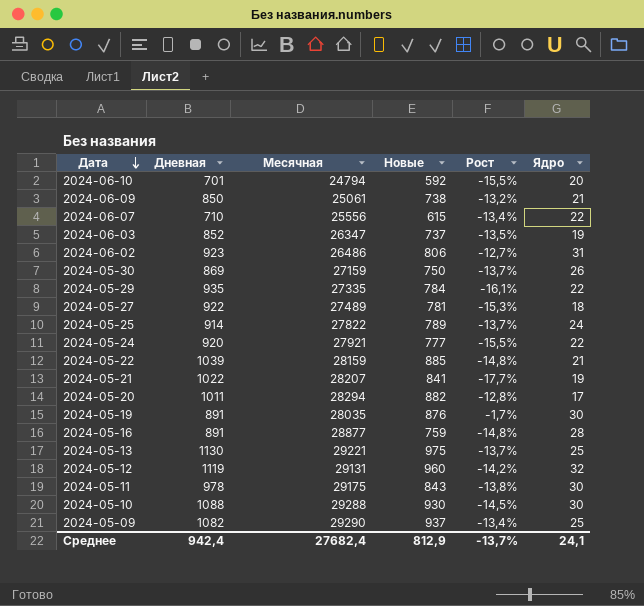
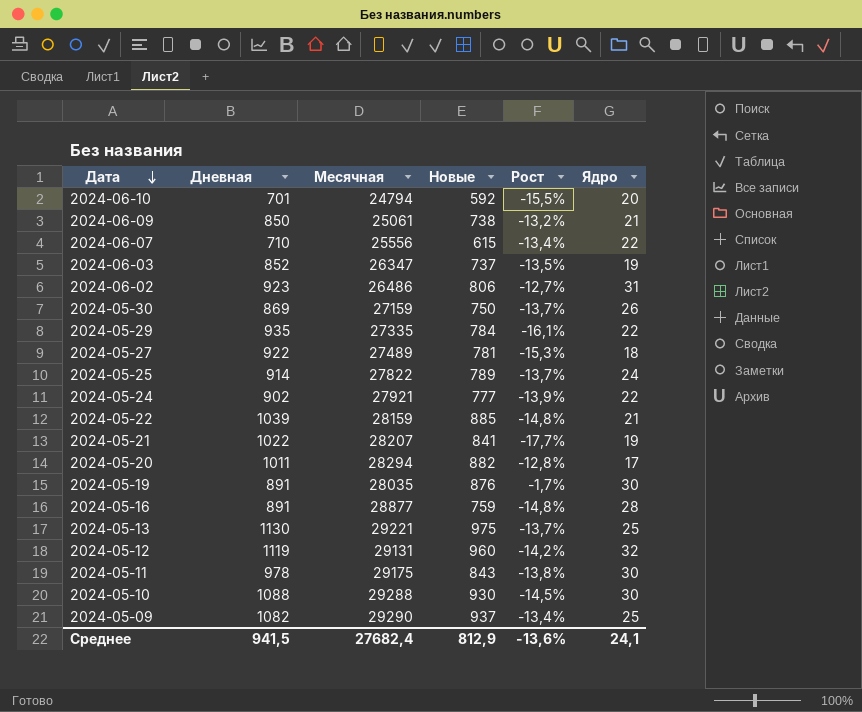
2024-05-24 | Дневная: 920 -> 902
2024-05-24 | Рост: -15,5% -> -13,9%
Среднее | Дневная: 942,4 -> 941,5
Среднее | Рост: -13,7% -> -13,6%

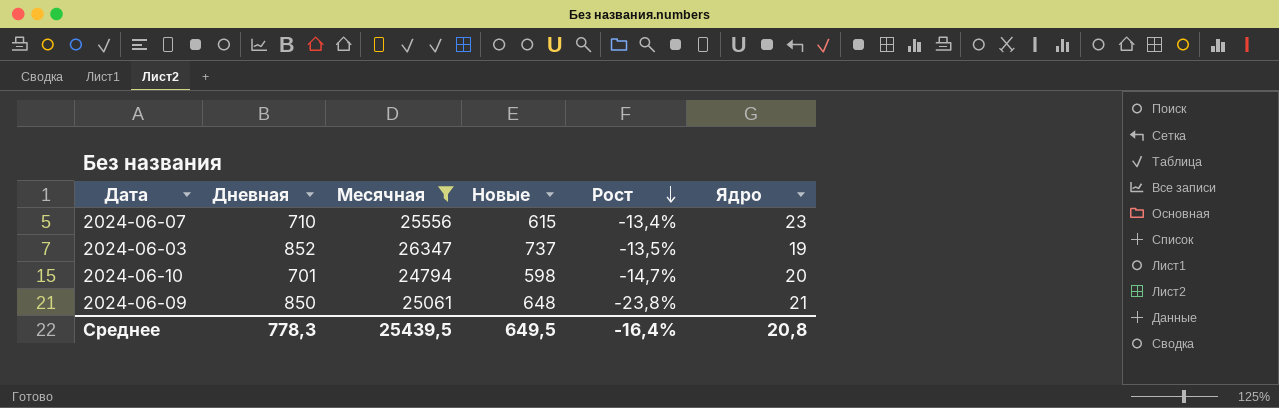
filter: none -> Месячная <= 26347
row order: Дата descending -> Рост descending
2024-06-07 | Ядро: 22 -> 23
2024-06-10 | Новые: 592 -> 598
2024-06-10 | Рост: -15,5% -> -14,7%
2024-06-09 | Новые: 738 -> 648
2024-06-09 | Рост: -13,2% -> -23,8%
Среднее | Дневная: 941,5 -> 778,3
Среднее | Месячная: 27682,4 -> 25439,5
Среднее | Новые: 812,9 -> 649,5
Среднее | Рост: -13,6% -> -16,4%
Среднее | Ядро: 24,1 -> 20,8

